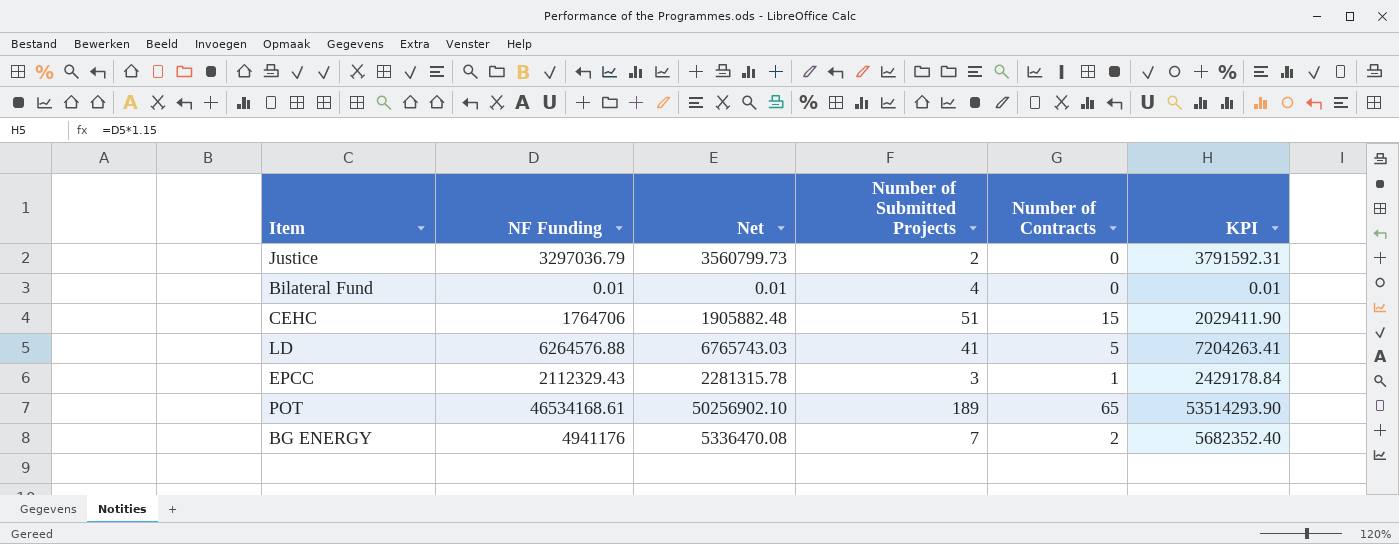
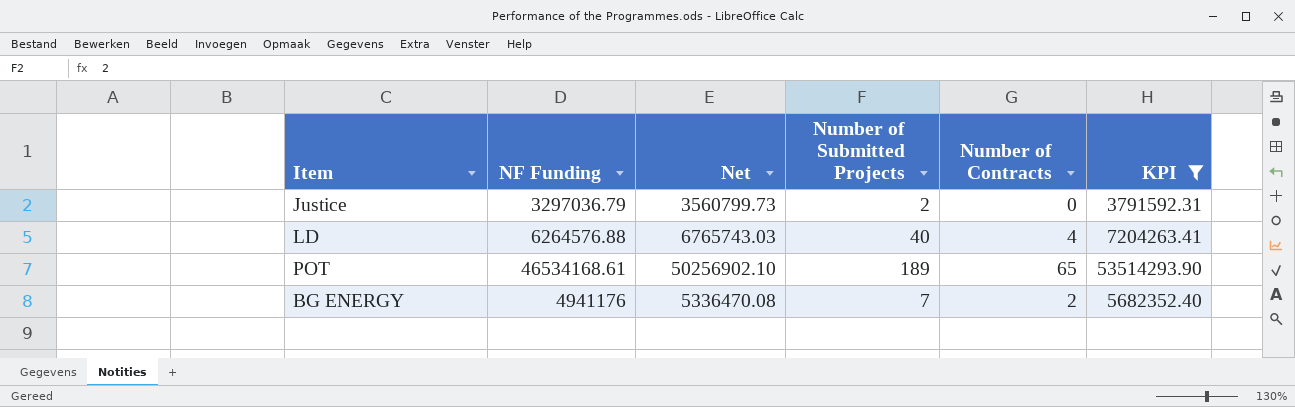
filter: none -> KPI >= 3791592.31
LD | Number of Submitted Projects: 41 -> 40
LD | Number of Contracts: 5 -> 4

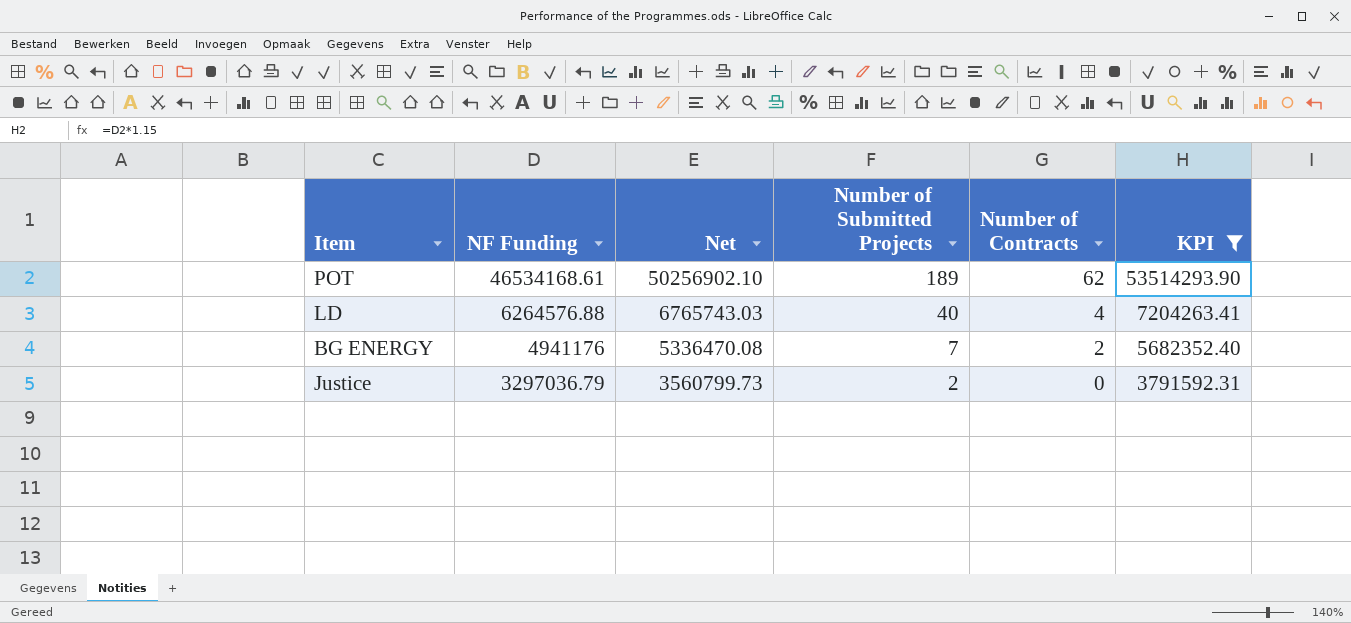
row order: none -> NF Funding descending
POT | Number of Contracts: 65 -> 62

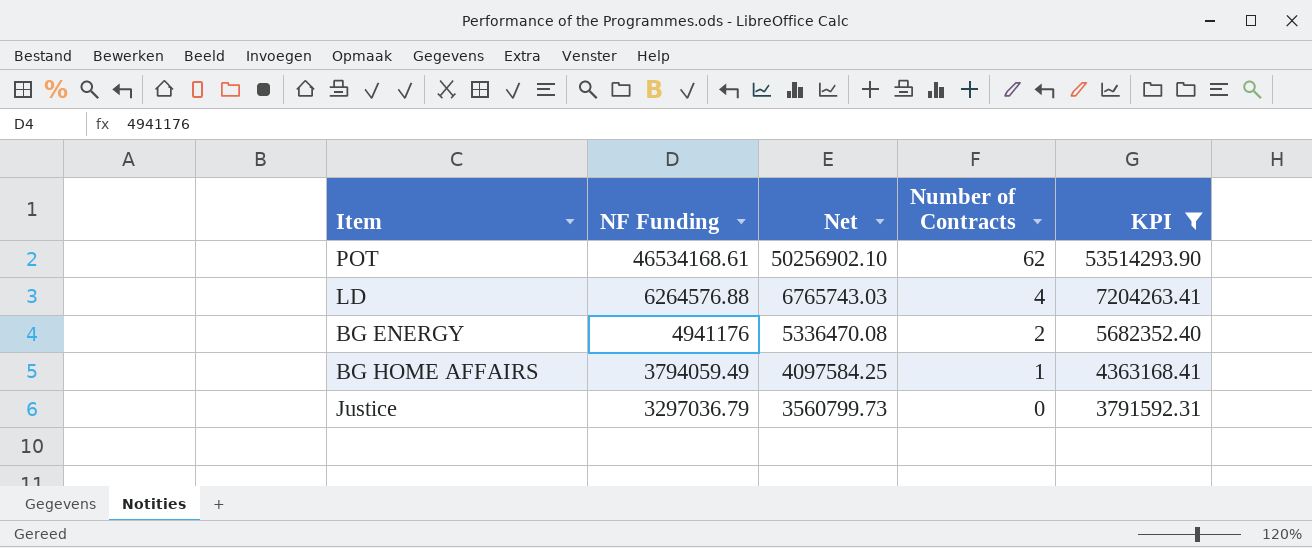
column Number of Submitted Projects | position: 4 -> none
row BG HOME AFFAIRS: none -> 3794059.49 | 4097584.25 | 1 | 4363168.41

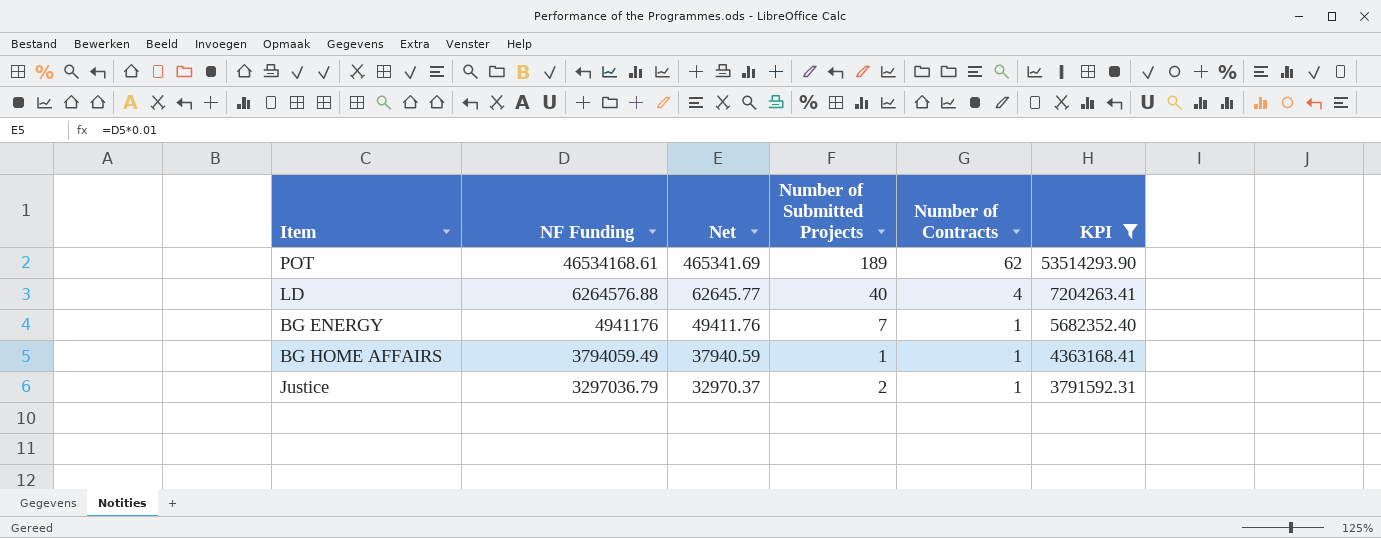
column Net | formula: [NF Funding] * 1.08 -> [NF Funding] * 0.01
column Number of Submitted Projects | position: none -> 4
BG ENERGY | Number of Contracts: 2 -> 1
Justice | Number of Contracts: 0 -> 1

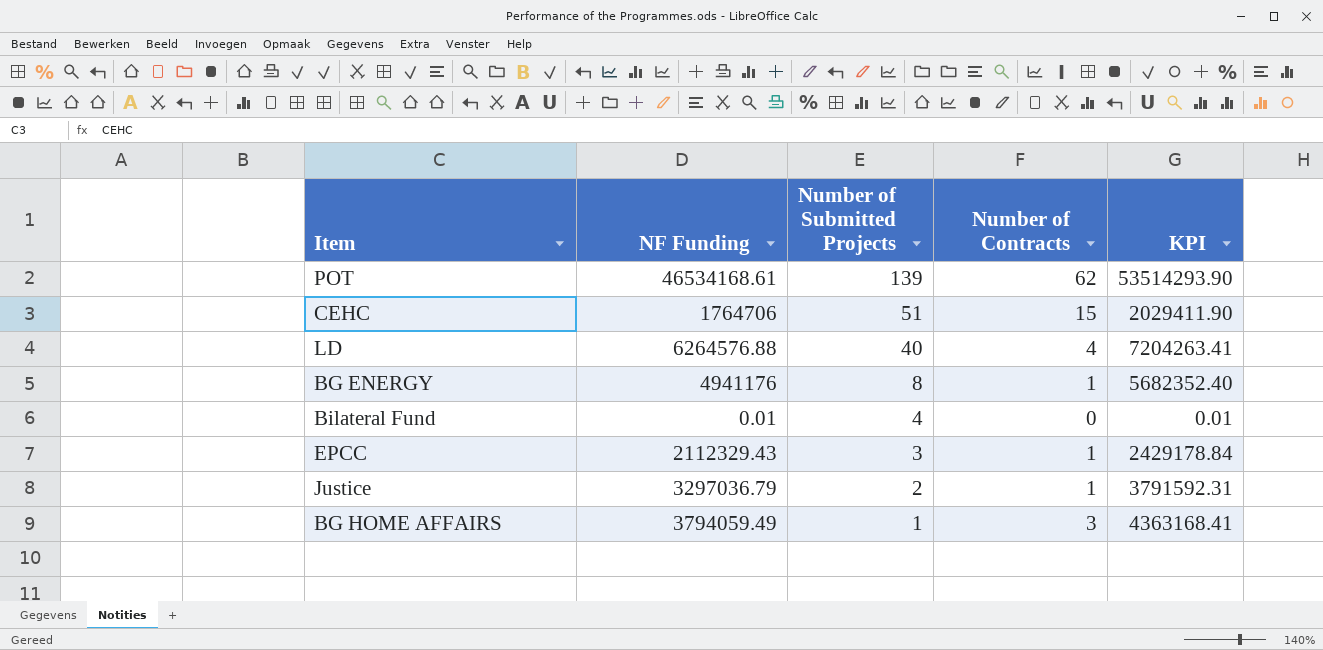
filter: KPI >= 3791592.31 -> none
row order: NF Funding descending -> Number of Submitted Projects descending
column Net | formula: [NF Funding] * 0.01 -> none
POT | Number of Submitted Projects: 189 -> 139
BG ENERGY | Number of Submitted Projects: 7 -> 8
BG HOME AFFAIRS | Number of Contracts: 1 -> 3

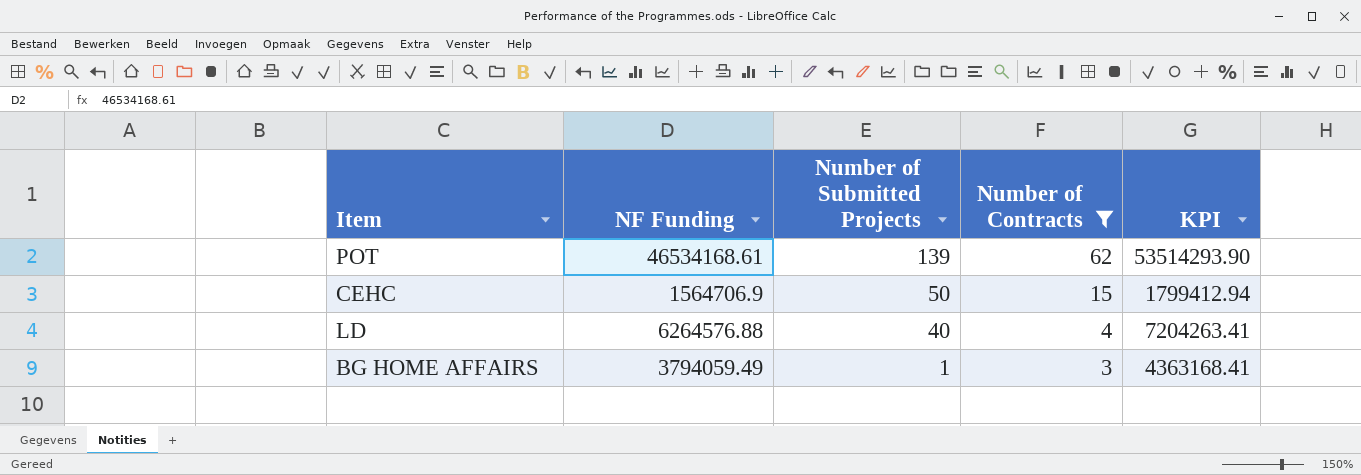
filter: none -> Number of Contracts >= 3
CEHC | NF Funding: 1764706 -> 1564706.9
CEHC | Number of Submitted Projects: 51 -> 50
CEHC | KPI: 2029411.90 -> 1799412.94

